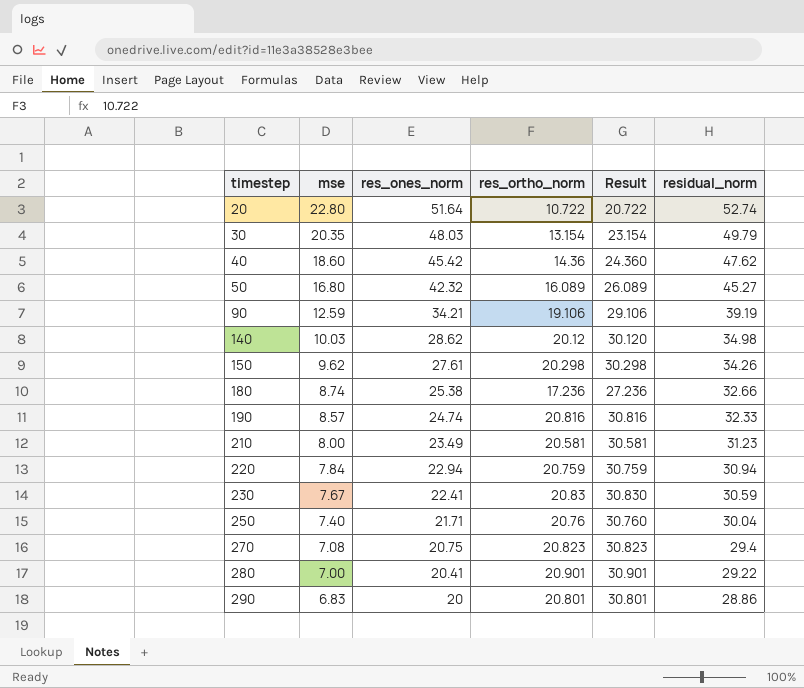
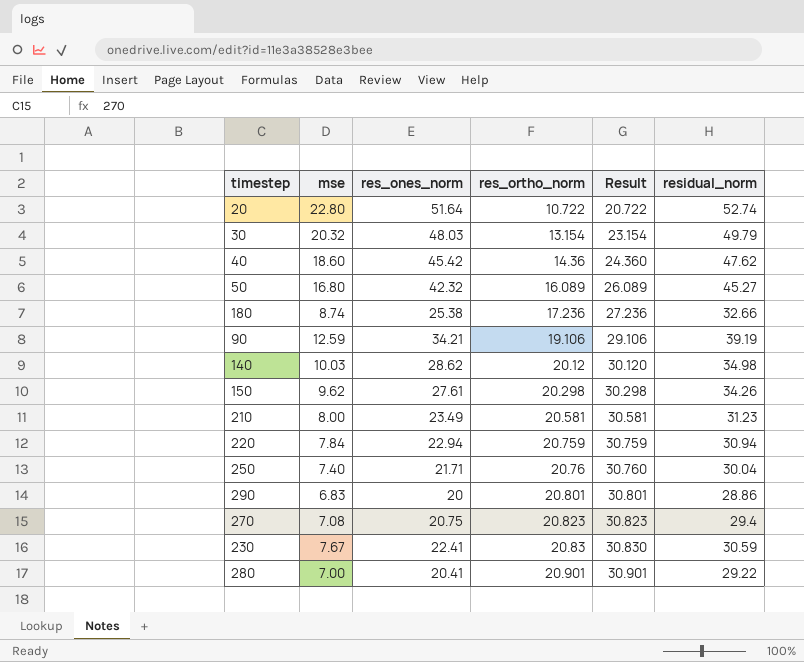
row order: timestep ascending -> res_ortho_norm ascending
row 190: 8.57 | 24.74 | 20.816 | 30.816 | 32.33 -> none
30 | mse: 20.35 -> 20.32

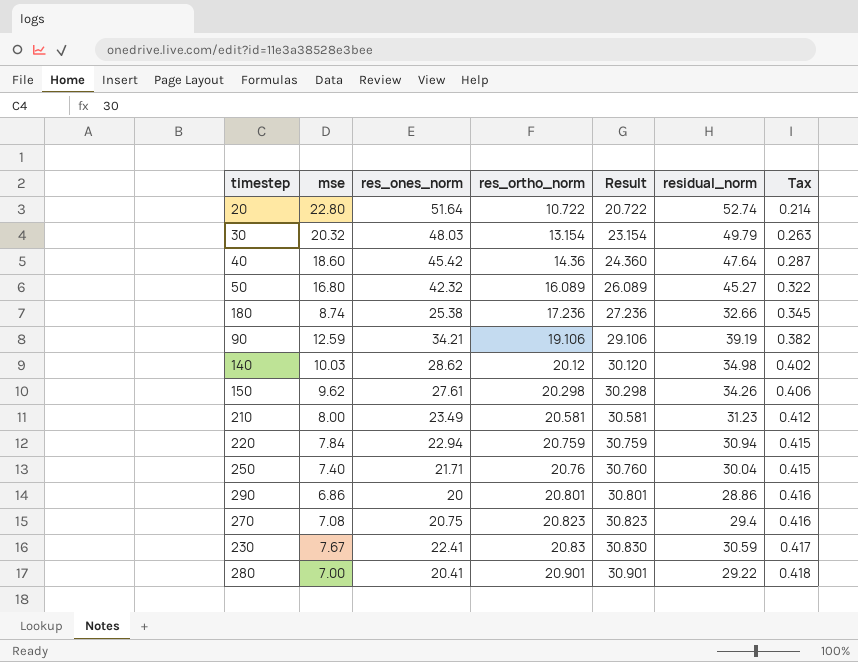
column Tax | formula: none -> [res_ortho_norm] * 0.02
40 | residual_norm: 47.62 -> 47.64
290 | mse: 6.83 -> 6.86

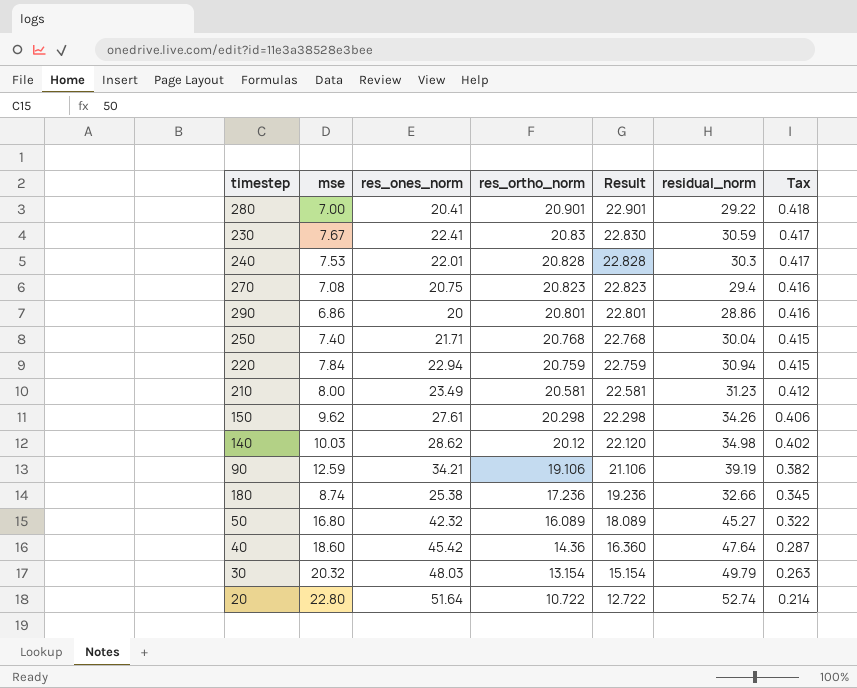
row order: res_ortho_norm ascending -> res_ortho_norm descending
column Result | formula: [res_ortho_norm] + 10 -> [res_ortho_norm] + 2
row 240: none -> 7.53 | 22.01 | 20.828 | 22.828 | 30.3 | 0.417
250 | res_ortho_norm: 20.76 -> 20.768

